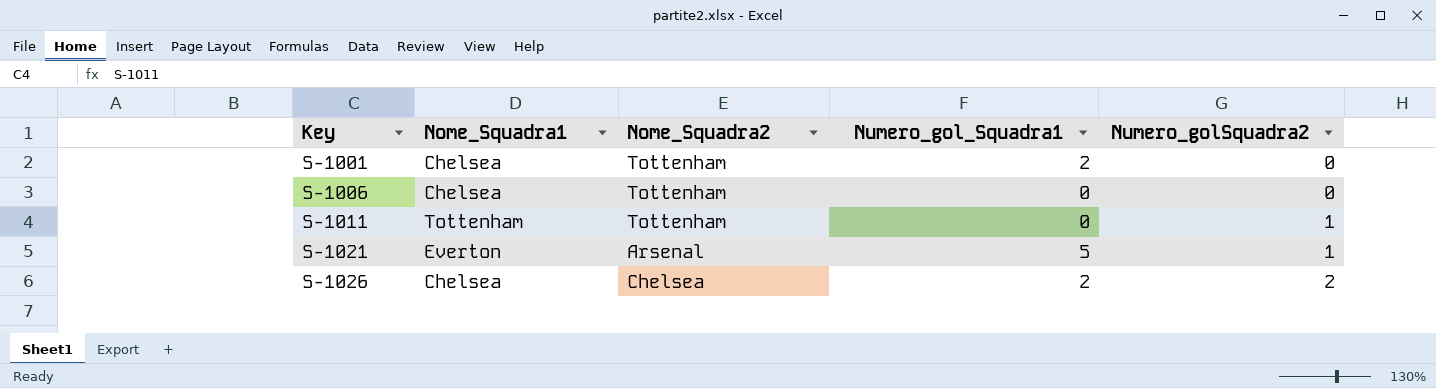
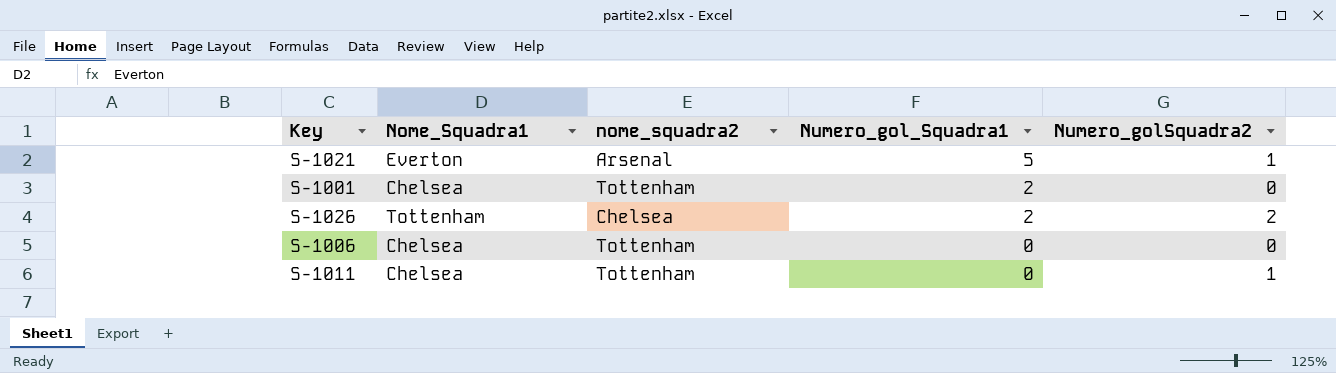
row order: Key ascending -> Numero_gol_Squadra1 descending
column name: Nome_Squadra2 -> nome_squadra2
S-1026 | Nome_Squadra1: Chelsea -> Tottenham
S-1011 | Nome_Squadra1: Tottenham -> Chelsea

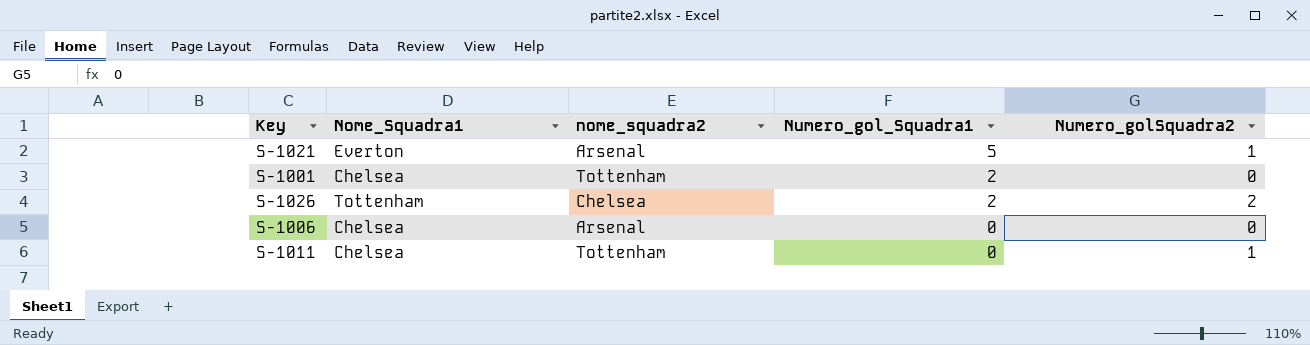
S-1006 | nome_squadra2: Tottenham -> Arsenal

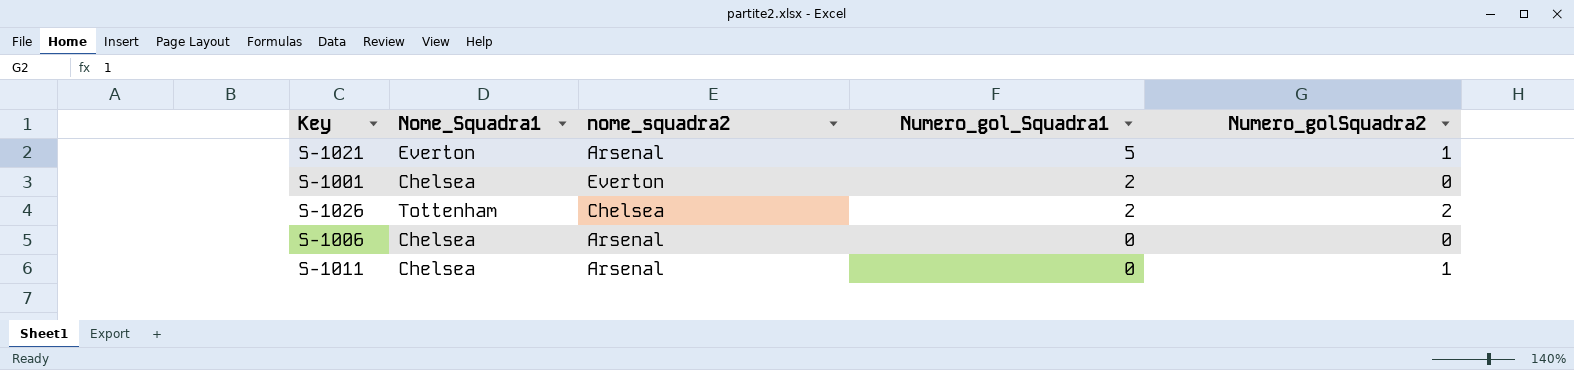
S-1001 | nome_squadra2: Tottenham -> Everton
S-1011 | nome_squadra2: Tottenham -> Arsenal

